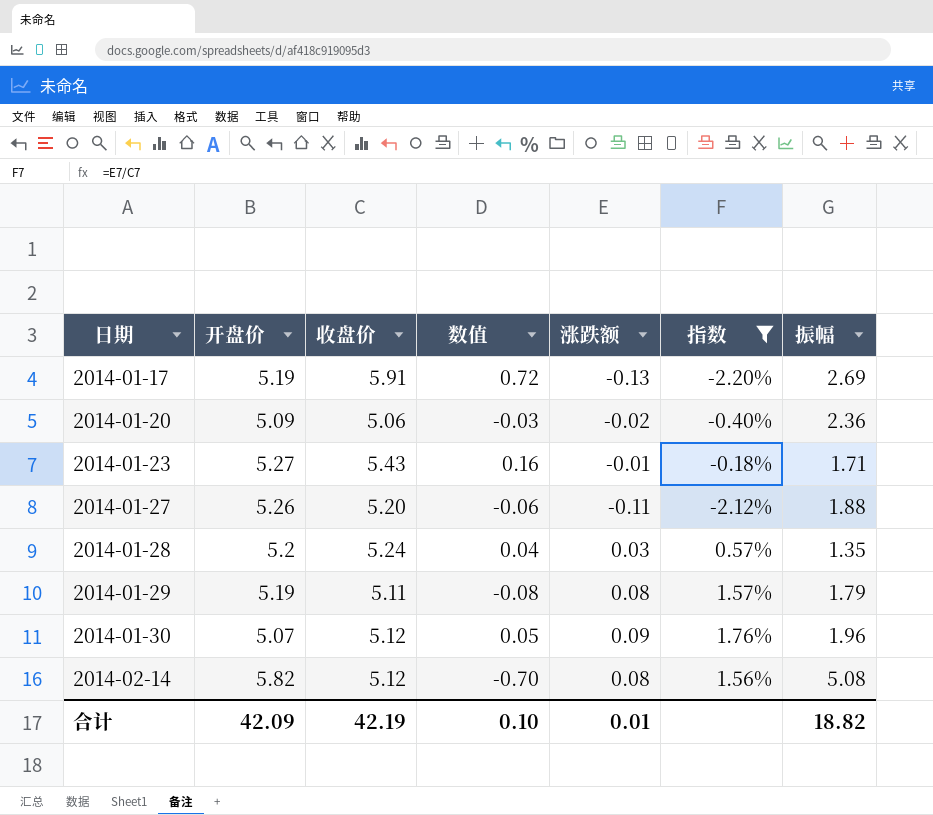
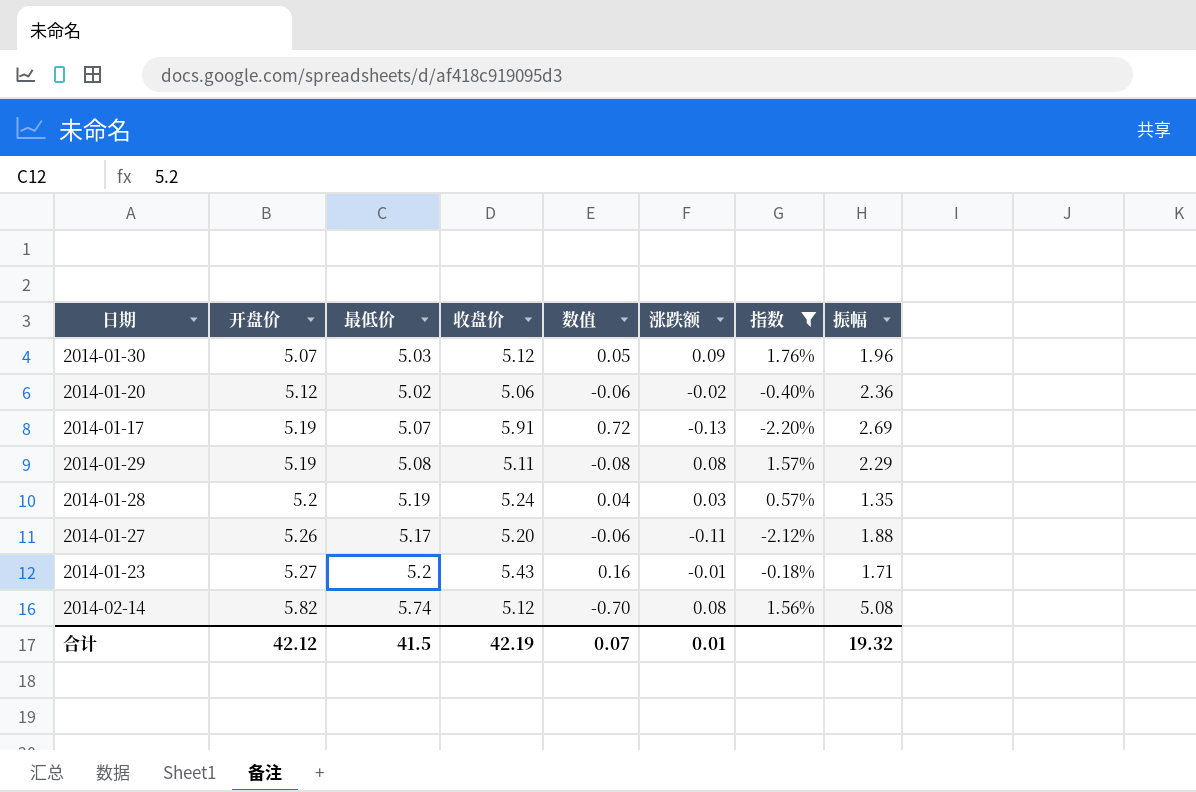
row order: 日期 ascending -> 开盘价 ascending
column 最低价 | position: none -> 3
2014-01-20 | 开盘价: 5.09 -> 5.12
2014-01-20 | 数值: -0.03 -> -0.06
2014-01-29 | 振幅: 1.79 -> 2.29
合计 | 开盘价: 42.09 -> 42.12
合计 | 数值: 0.10 -> 0.07
合计 | 振幅: 18.82 -> 19.32

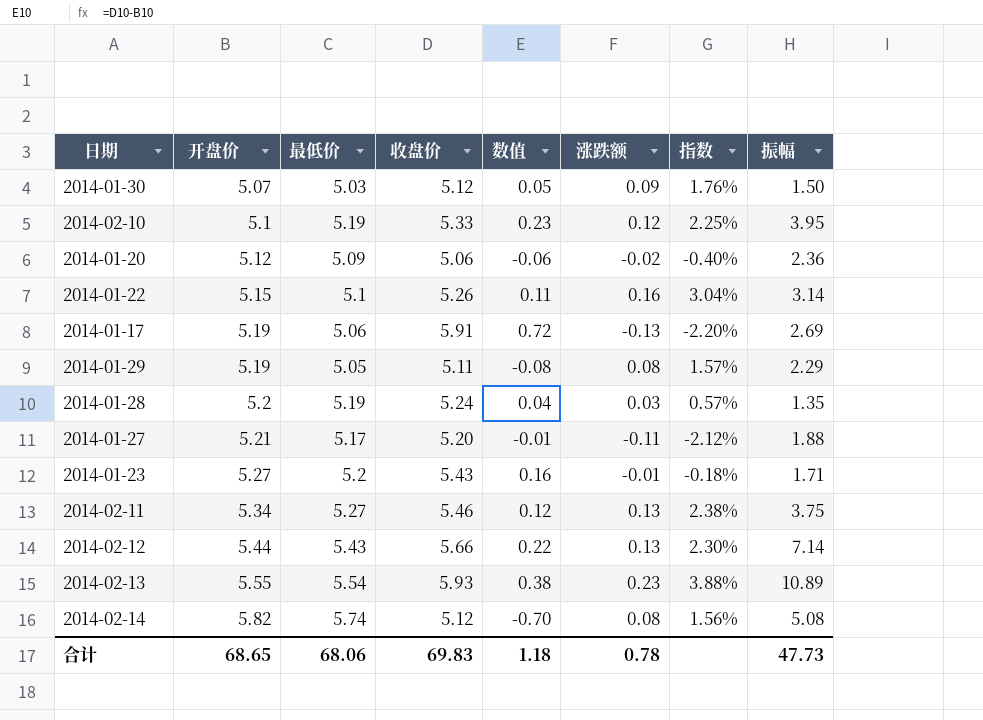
filter: 指数 <= 1.76% -> none
2014-01-30 | 振幅: 1.96 -> 1.50
2014-01-20 | 最低价: 5.02 -> 5.09
2014-01-17 | 最低价: 5.07 -> 5.06
2014-01-29 | 最低价: 5.08 -> 5.05
2014-01-27 | 开盘价: 5.26 -> 5.21
2014-01-27 | 数值: -0.06 -> -0.01
合计 | 开盘价: 42.12 -> 68.65
合计 | 最低价: 41.5 -> 68.06
合计 | 收盘价: 42.19 -> 69.83
合计 | 数值: 0.07 -> 1.18
合计 | 涨跌额: 0.01 -> 0.78
合计 | 振幅: 19.32 -> 47.73

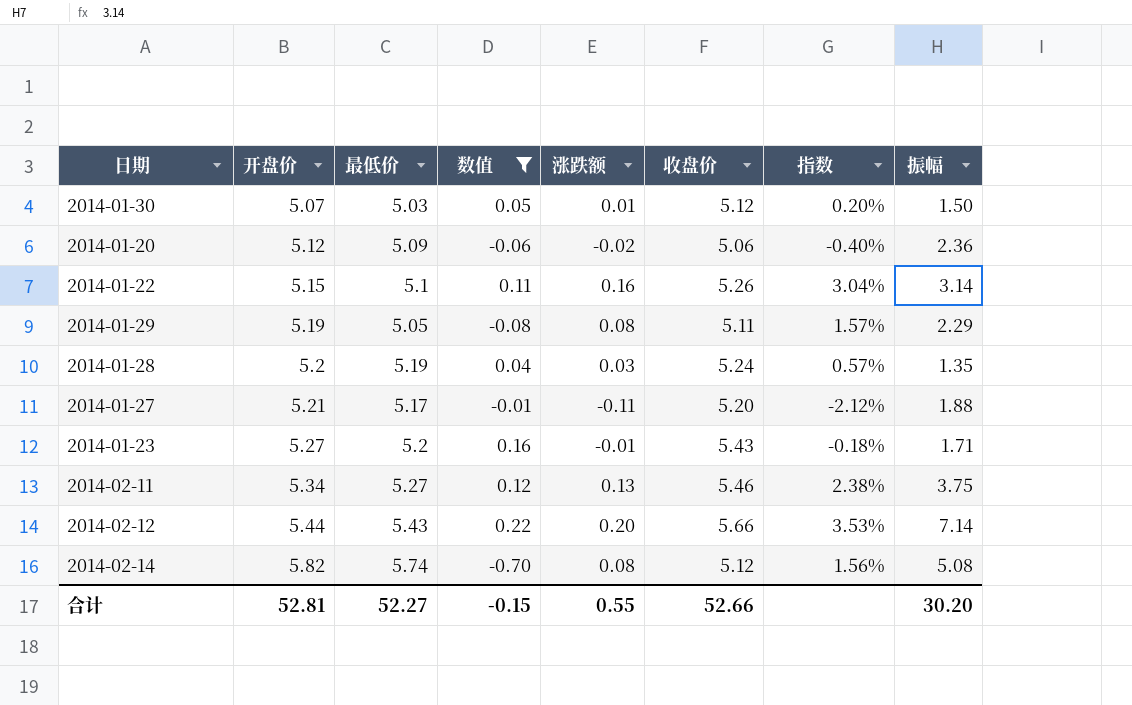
filter: none -> 数值 <= 0.22
column 收盘价 | position: 4 -> 6
2014-01-30 | 涨跌额: 0.09 -> 0.01
2014-01-30 | 指数: 1.76% -> 0.20%
2014-02-12 | 涨跌额: 0.13 -> 0.20
2014-02-12 | 指数: 2.30% -> 3.53%
合计 | 开盘价: 68.65 -> 52.81
合计 | 最低价: 68.06 -> 52.27
合计 | 数值: 1.18 -> -0.15
合计 | 涨跌额: 0.78 -> 0.55
合计 | 收盘价: 69.83 -> 52.66
合计 | 振幅: 47.73 -> 30.20

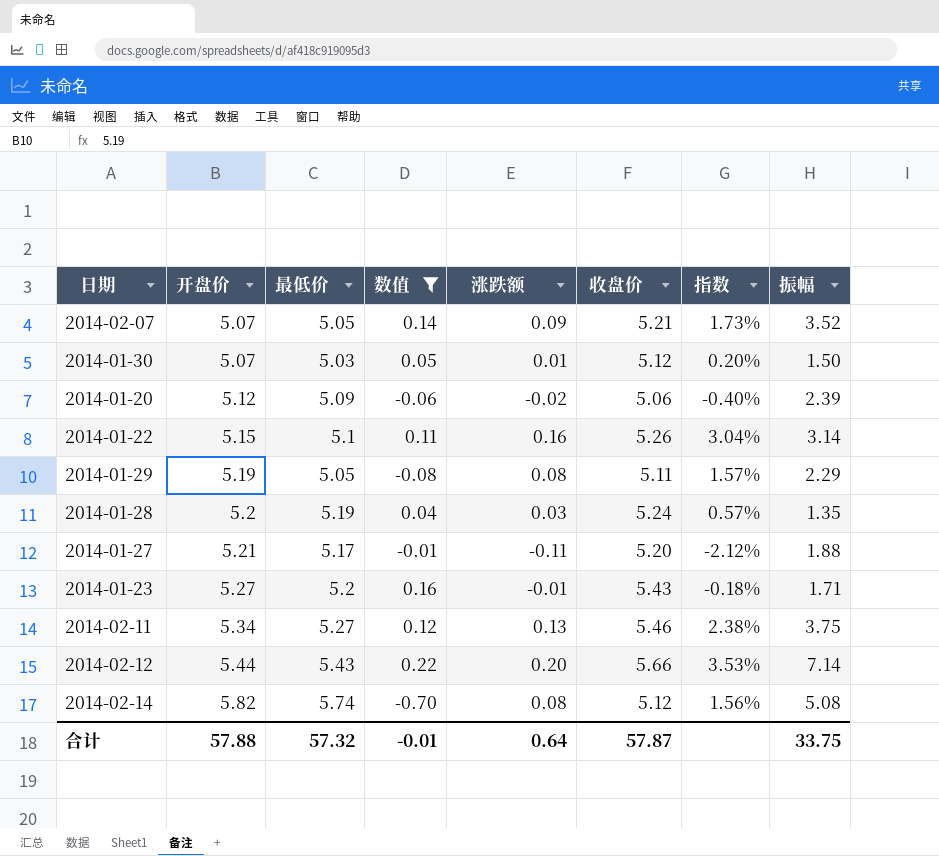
row 2014-02-07: none -> 5.07 | 5.05 | 0.14 | 0.09 | 5.21 | 1.73% | 3.52
2014-01-20 | 振幅: 2.36 -> 2.39
合计 | 开盘价: 52.81 -> 57.88
合计 | 最低价: 52.27 -> 57.32
合计 | 数值: -0.15 -> -0.01
合计 | 涨跌额: 0.55 -> 0.64
合计 | 收盘价: 52.66 -> 57.87
合计 | 振幅: 30.20 -> 33.75

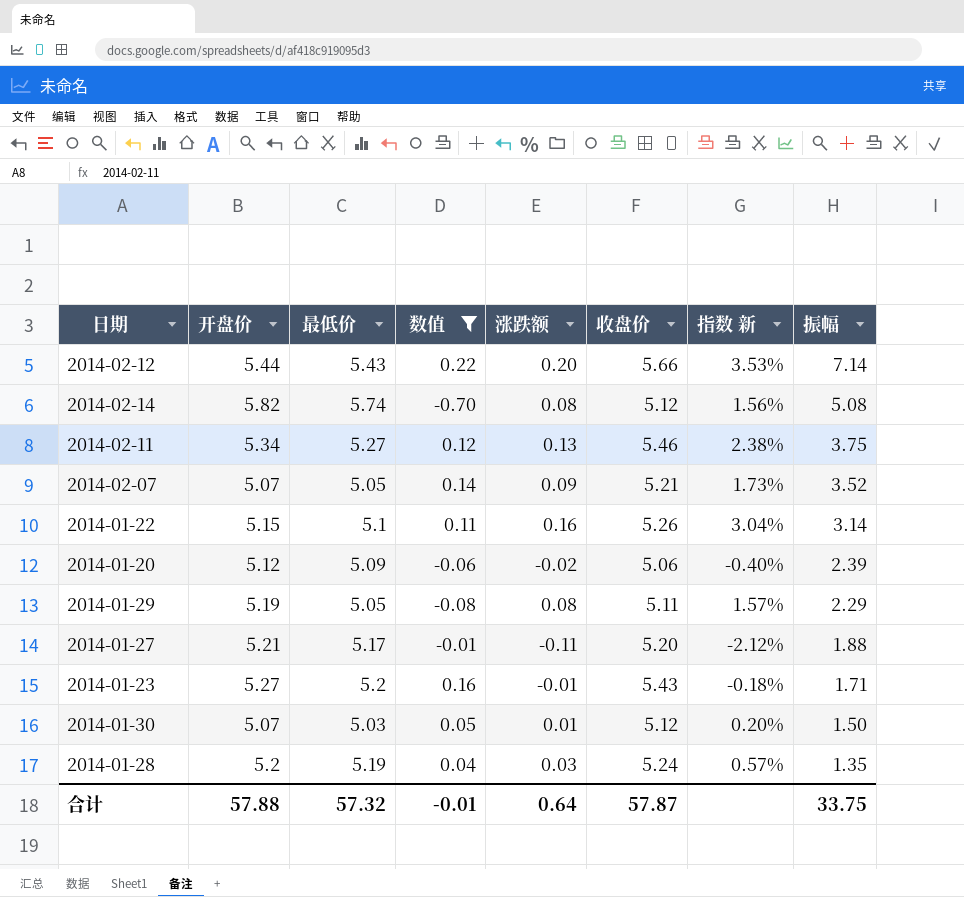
row order: 开盘价 ascending -> 振幅 descending
column name: 指数 -> 指数 新

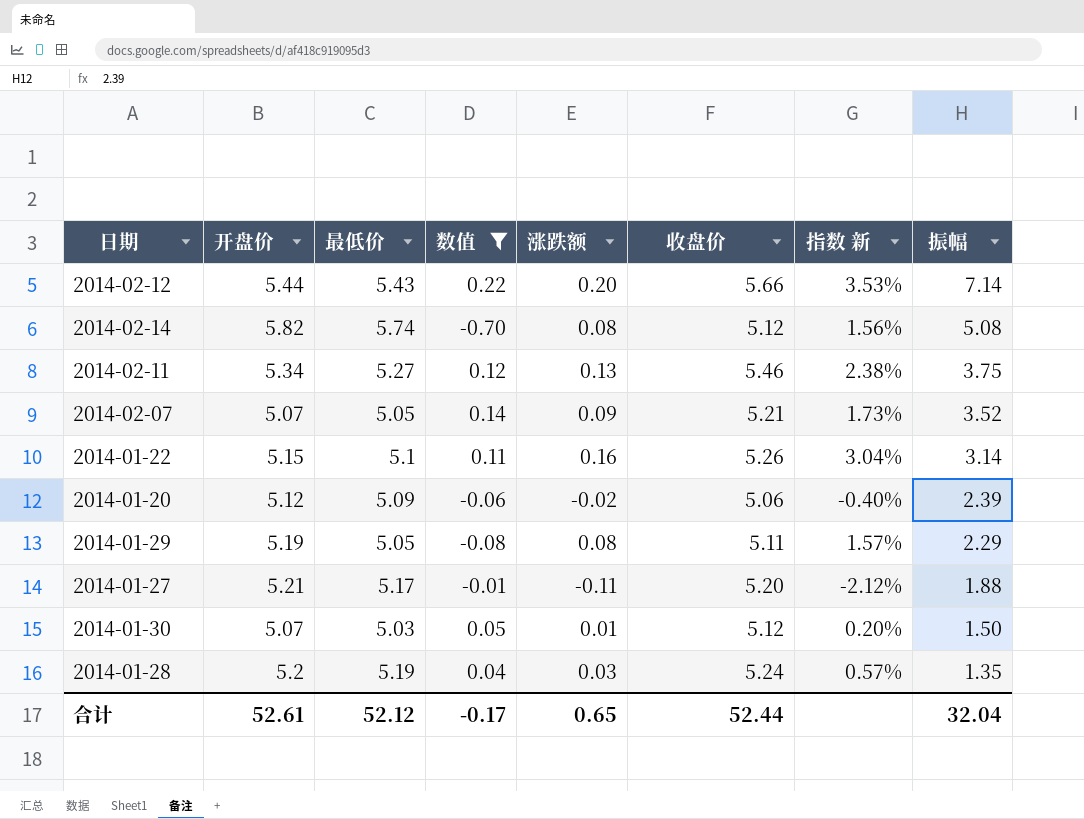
row 2014-01-23: 5.27 | 5.2 | 0.16 | -0.01 | 5.43 | -0.18% | 1.71 -> none
合计 | 开盘价: 57.88 -> 52.61
合计 | 最低价: 57.32 -> 52.12
合计 | 数值: -0.01 -> -0.17
合计 | 涨跌额: 0.64 -> 0.65
合计 | 收盘价: 57.87 -> 52.44
合计 | 振幅: 33.75 -> 32.04

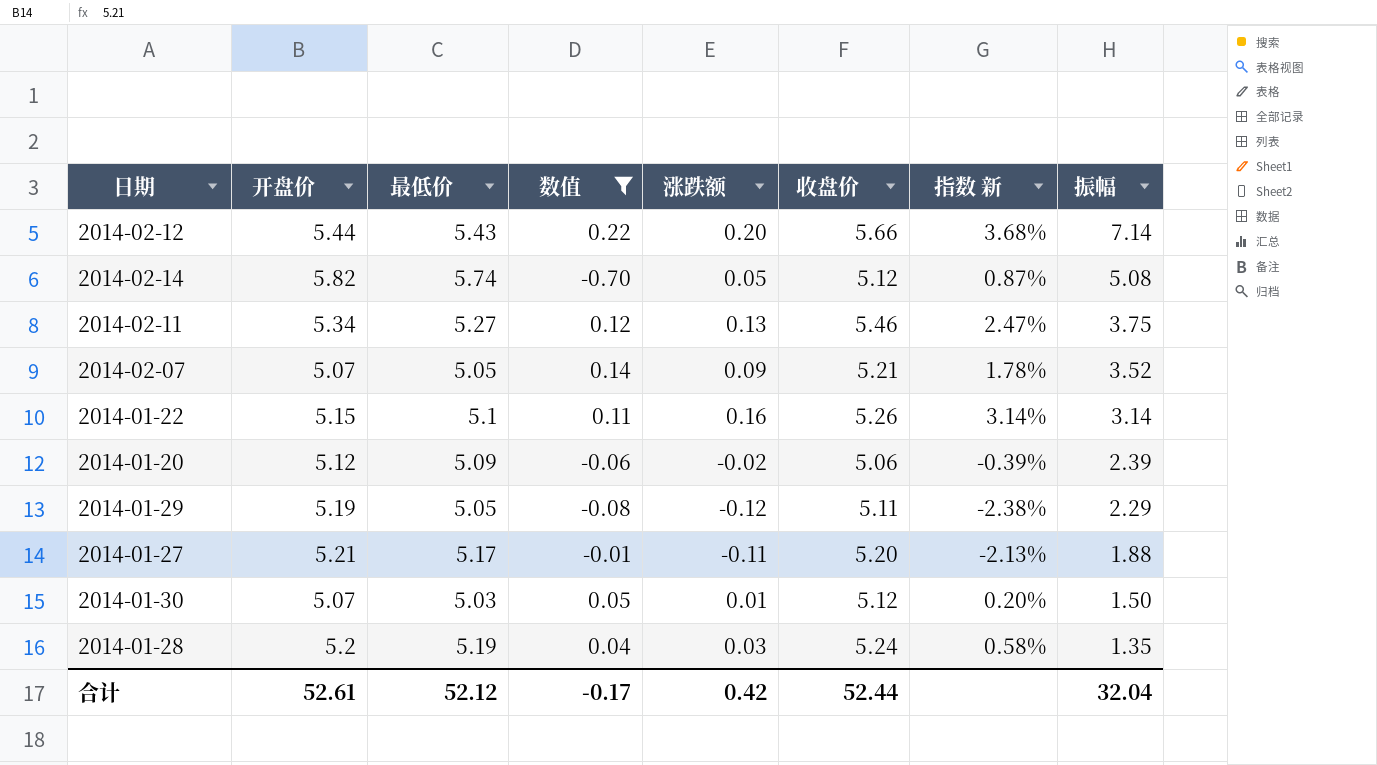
column 指数 新 | formula: [涨跌额] / [收盘价] -> [涨跌额] / [最低价]
2014-02-14 | 涨跌额: 0.08 -> 0.05
2014-01-29 | 涨跌额: 0.08 -> -0.12
合计 | 涨跌额: 0.65 -> 0.42

